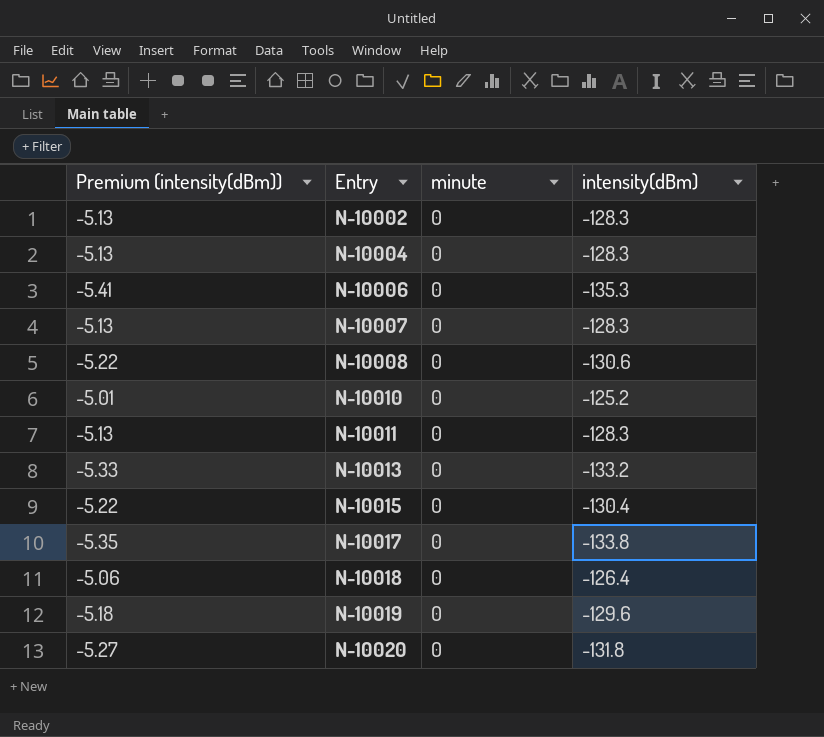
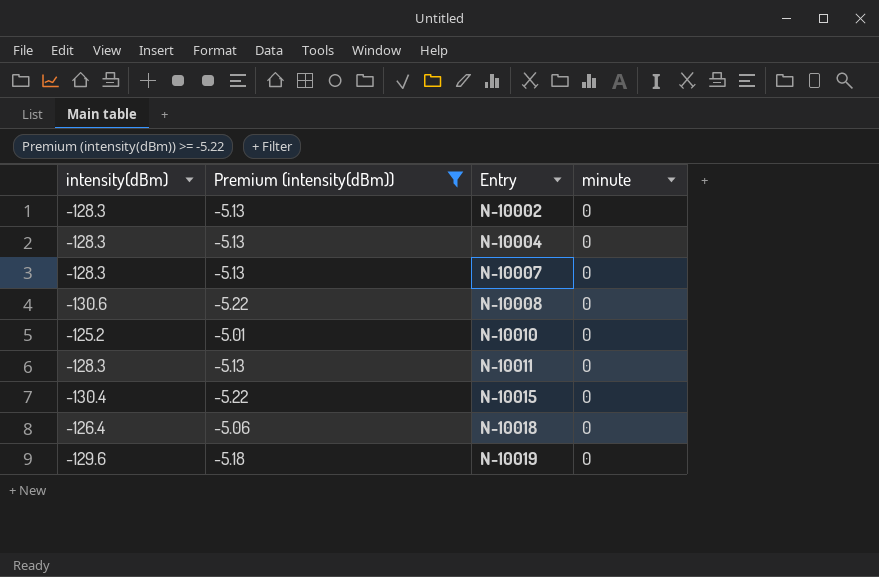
filter: none -> Premium (intensity(dBm)) >= -5.22
column intensity(dBm) | position: 4 -> 1

